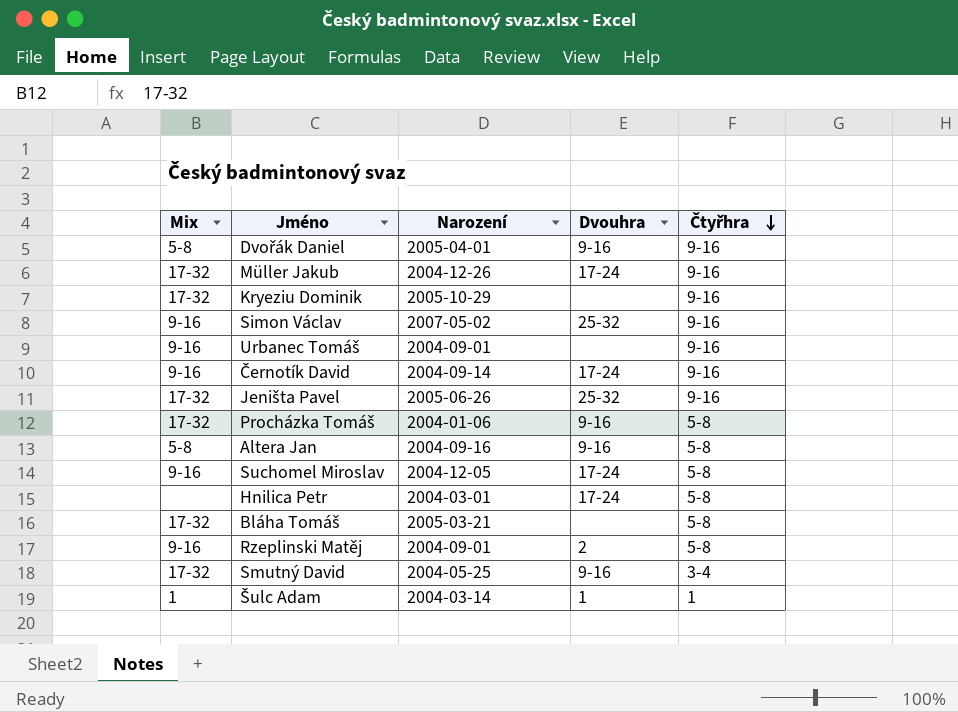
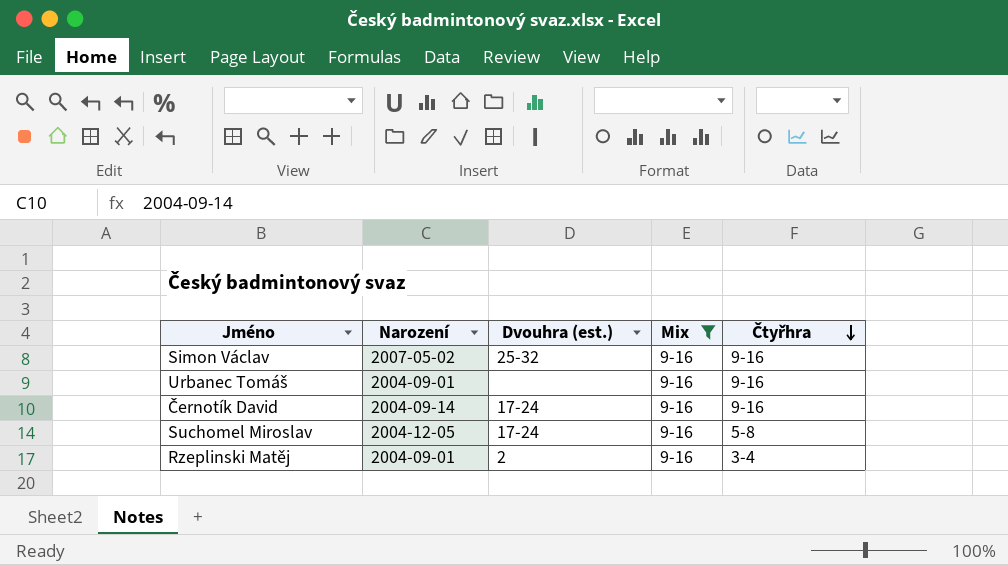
filter: none -> Mix = 9-16
column name: Dvouhra -> Dvouhra (est.)
column Mix | position: 1 -> 4
Rzeplinski Matěj | Čtyřhra: 5-8 -> 3-4

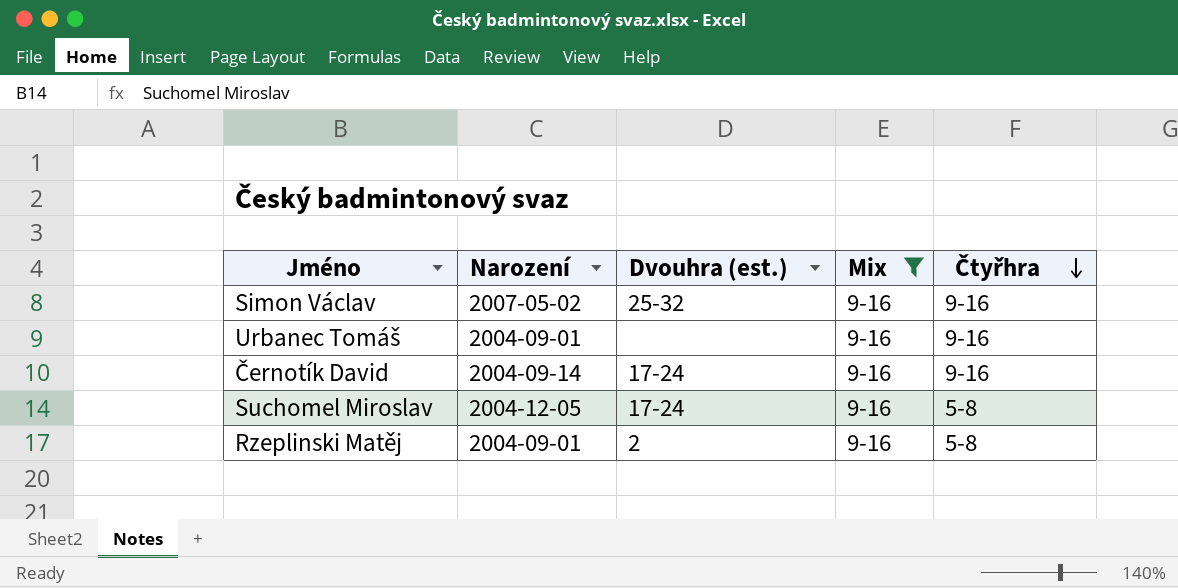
Rzeplinski Matěj | Čtyřhra: 3-4 -> 5-8

